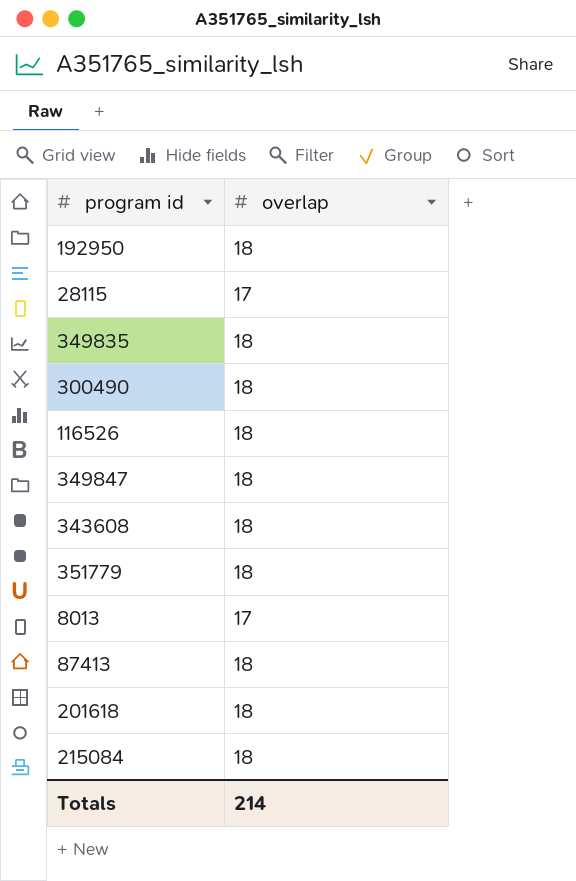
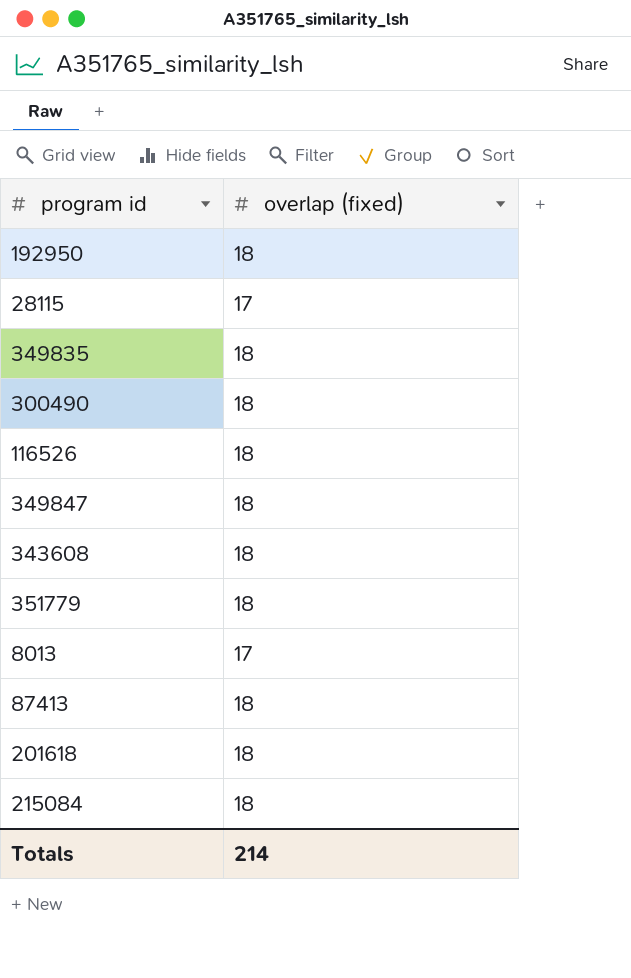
column name: overlap -> overlap (fixed)

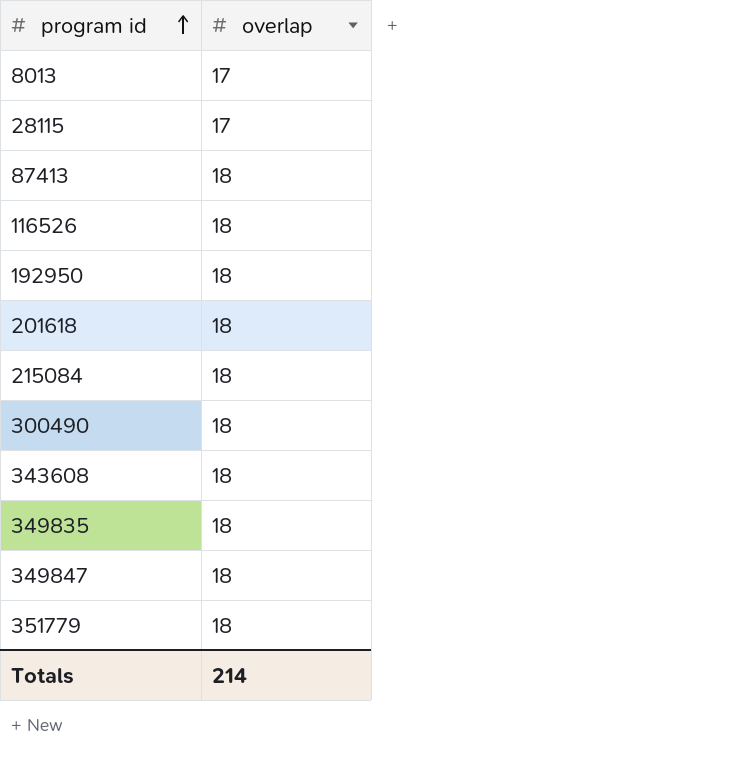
row order: none -> program id ascending
column name: overlap (fixed) -> overlap

